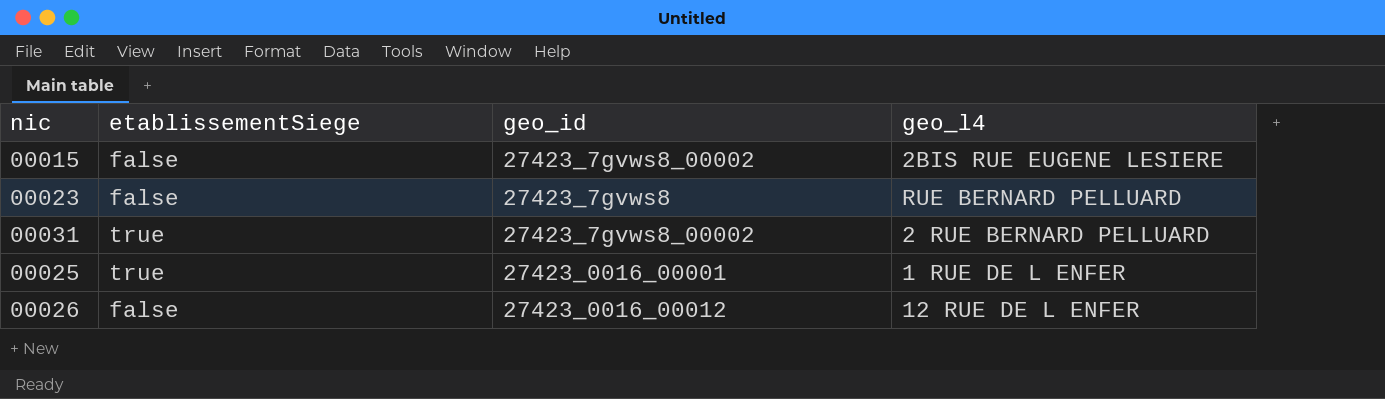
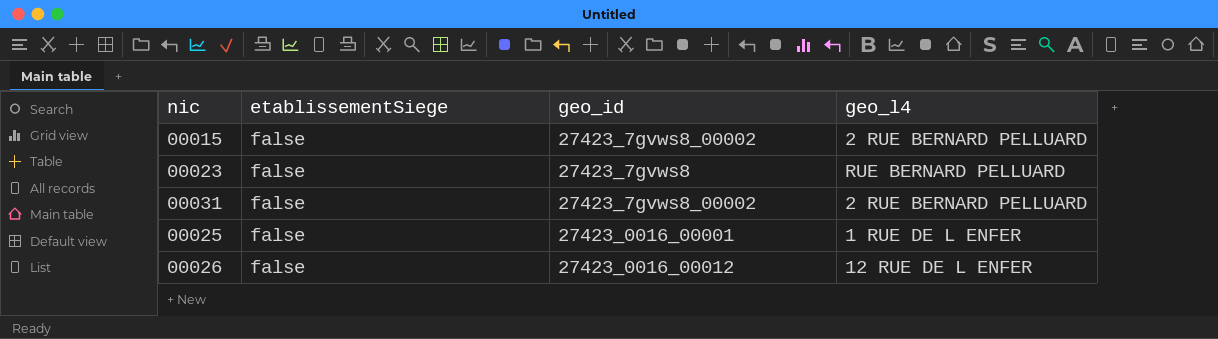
00015 | geo_l4: 2BIS RUE EUGENE LESIERE -> 2 RUE BERNARD PELLUARD
00031 | etablissementSiege: true -> false
00025 | etablissementSiege: true -> false

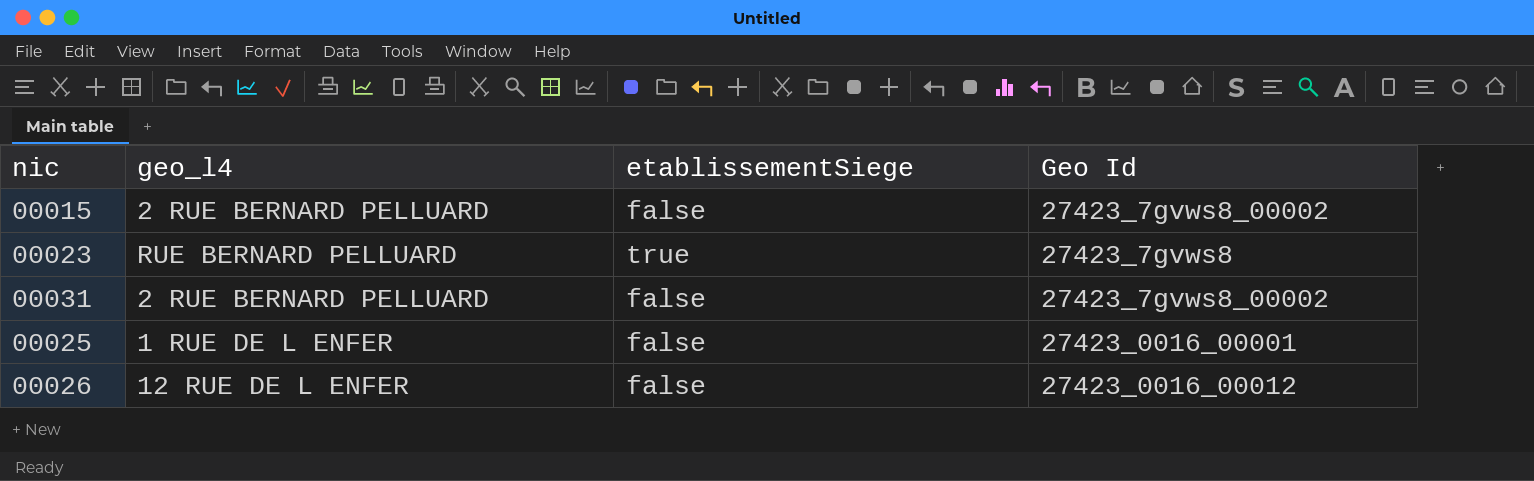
column geo_l4 | position: 4 -> 2
column name: geo_id -> Geo Id
00023 | etablissementSiege: false -> true

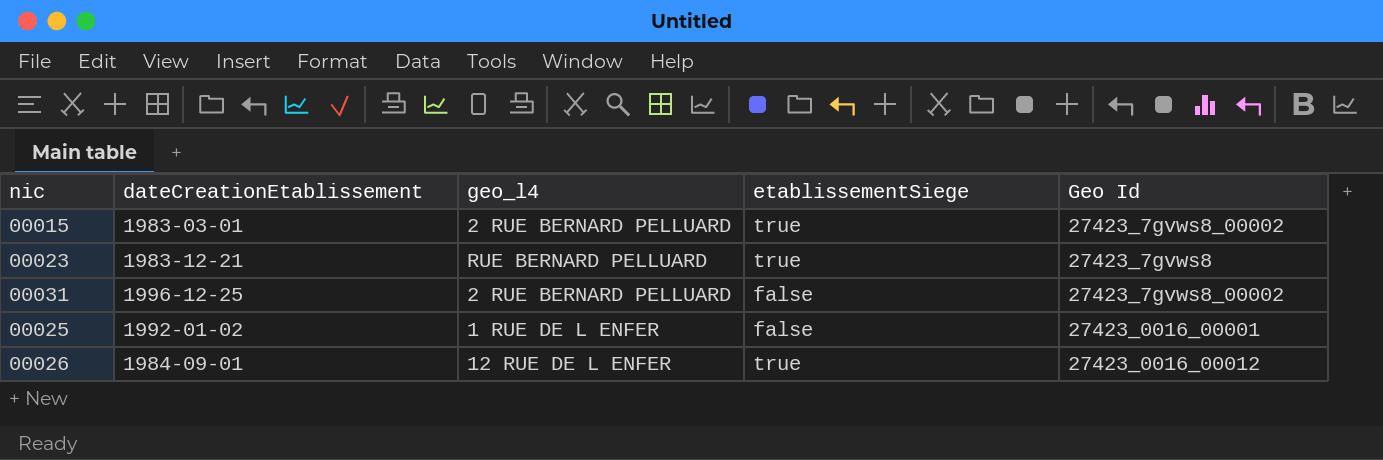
column dateCreationEtablissement | position: none -> 2
00015 | etablissementSiege: false -> true
00026 | etablissementSiege: false -> true

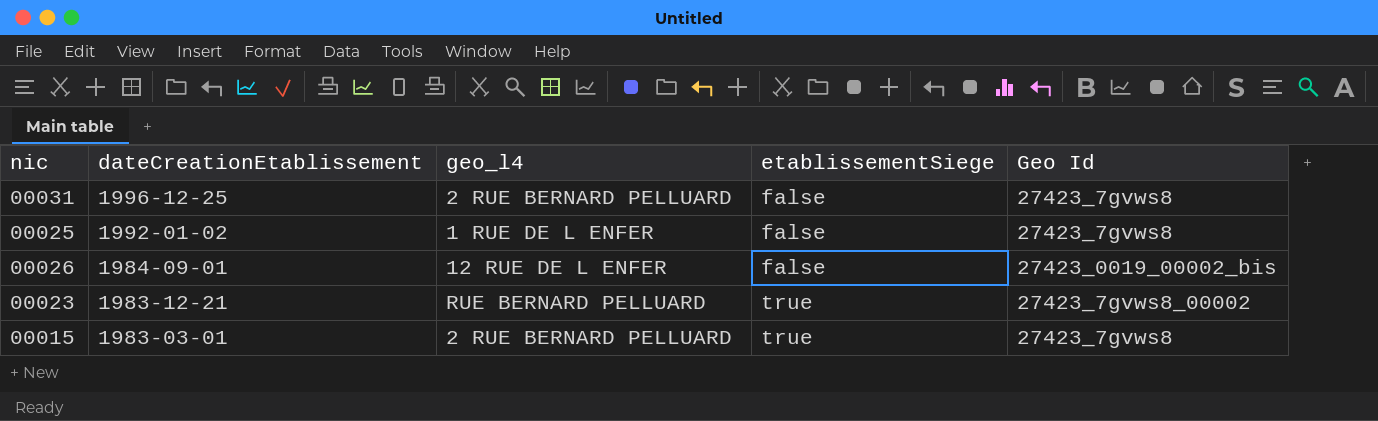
row order: none -> dateCreationEtablissement descending
00031 | Geo Id: 27423_7gvws8_00002 -> 27423_7gvws8
00025 | Geo Id: 27423_0016_00001 -> 27423_7gvws8
00026 | etablissementSiege: true -> false
00026 | Geo Id: 27423_0016_00012 -> 27423_0019_00002_bis
00023 | Geo Id: 27423_7gvws8 -> 27423_7gvws8_00002
00015 | Geo Id: 27423_7gvws8_00002 -> 27423_7gvws8

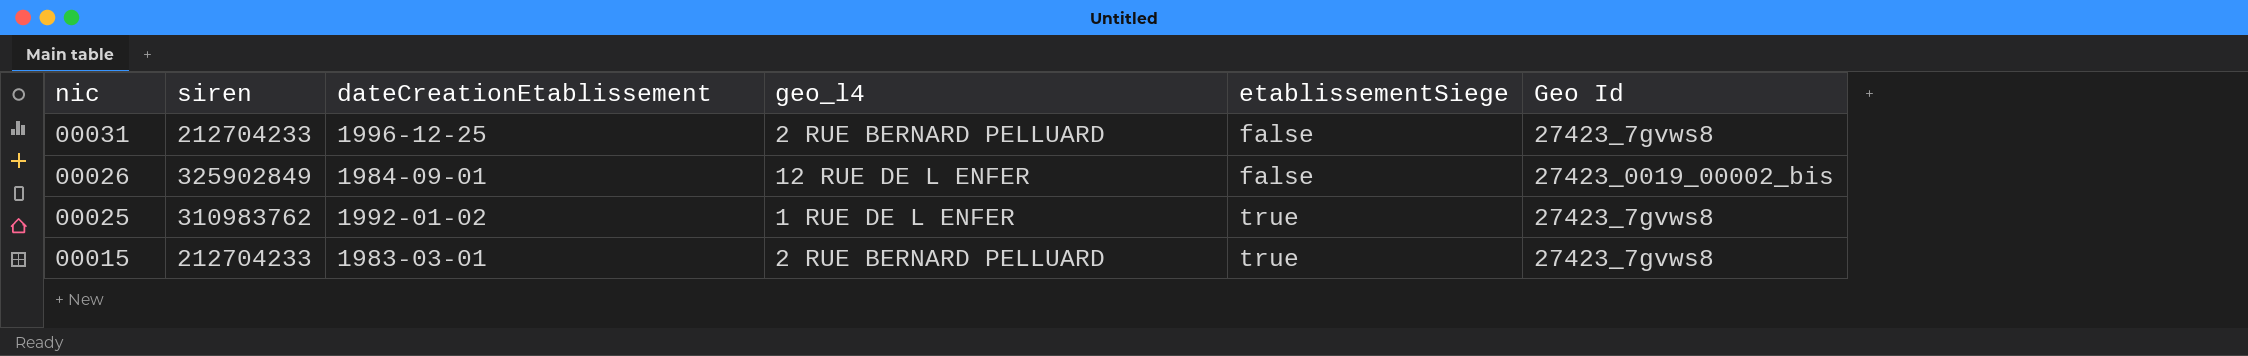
row order: dateCreationEtablissement descending -> nic descending
column siren | position: none -> 2
row 00023: 1983-12-21 | RUE BERNARD PELLUARD | true | 27423_7gvws8_00002 -> none
00025 | etablissementSiege: false -> true

